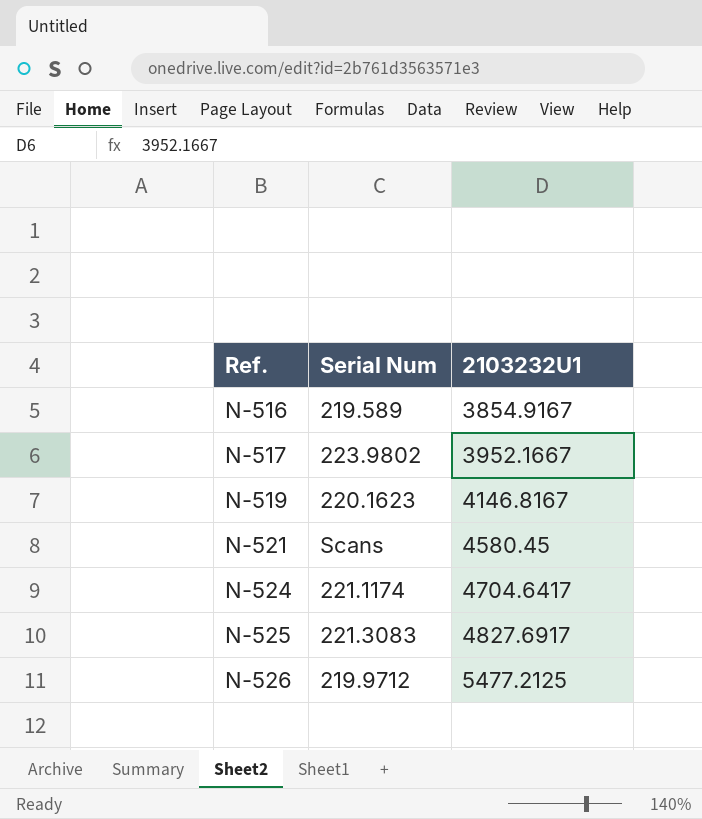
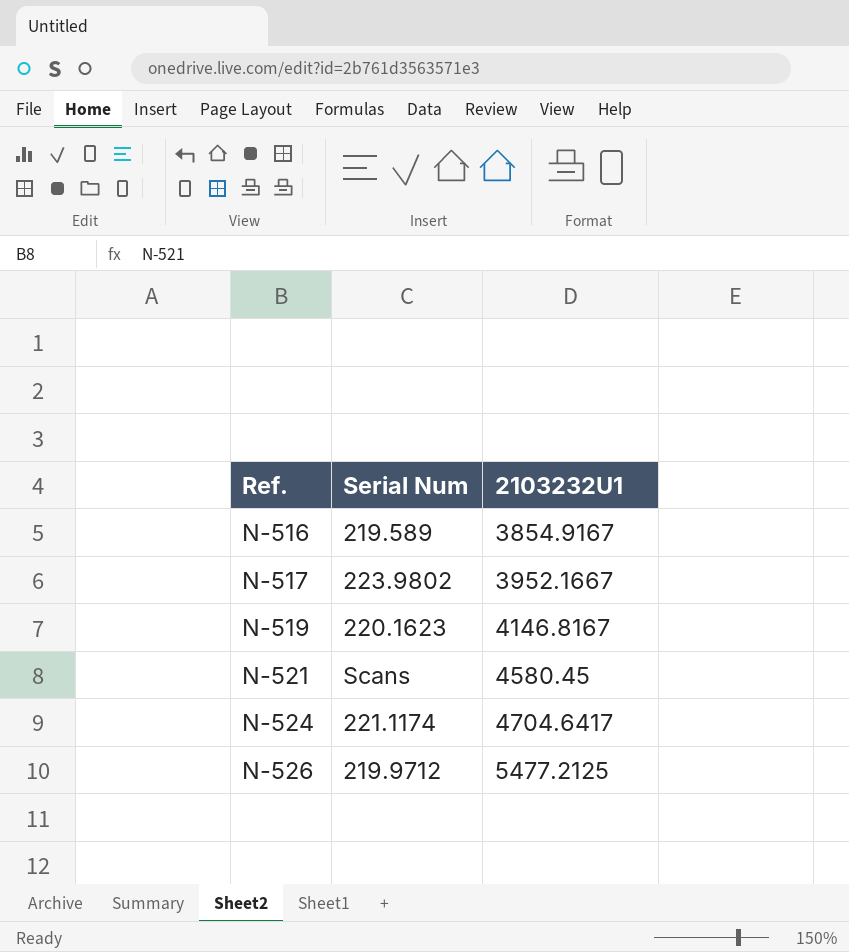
row N-525: 221.3083 | 4827.6917 -> none

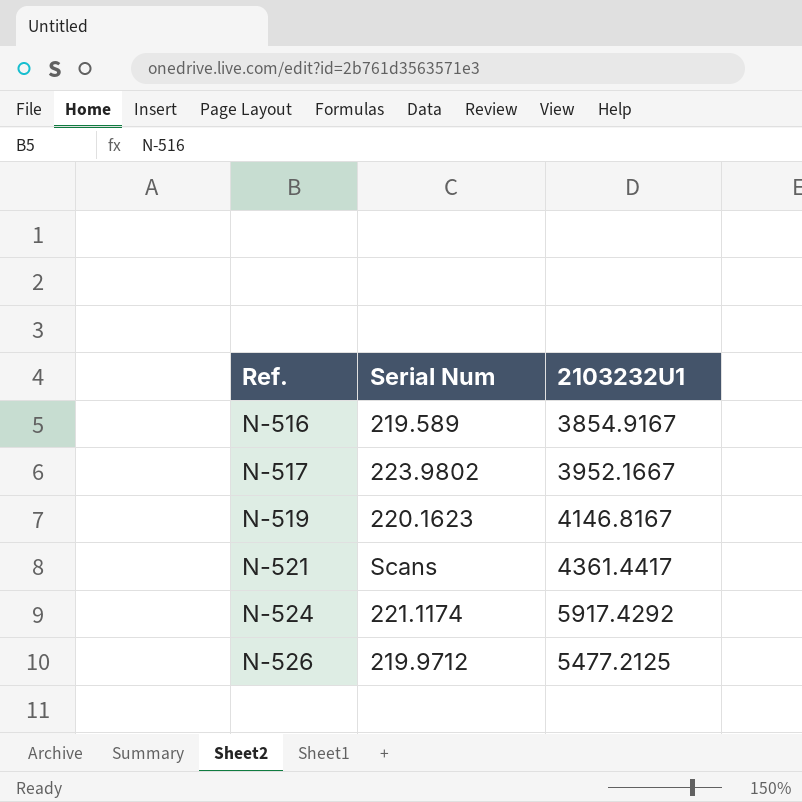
N-521 | 2103232U1: 4580.45 -> 4361.4417
N-524 | 2103232U1: 4704.6417 -> 5917.4292

